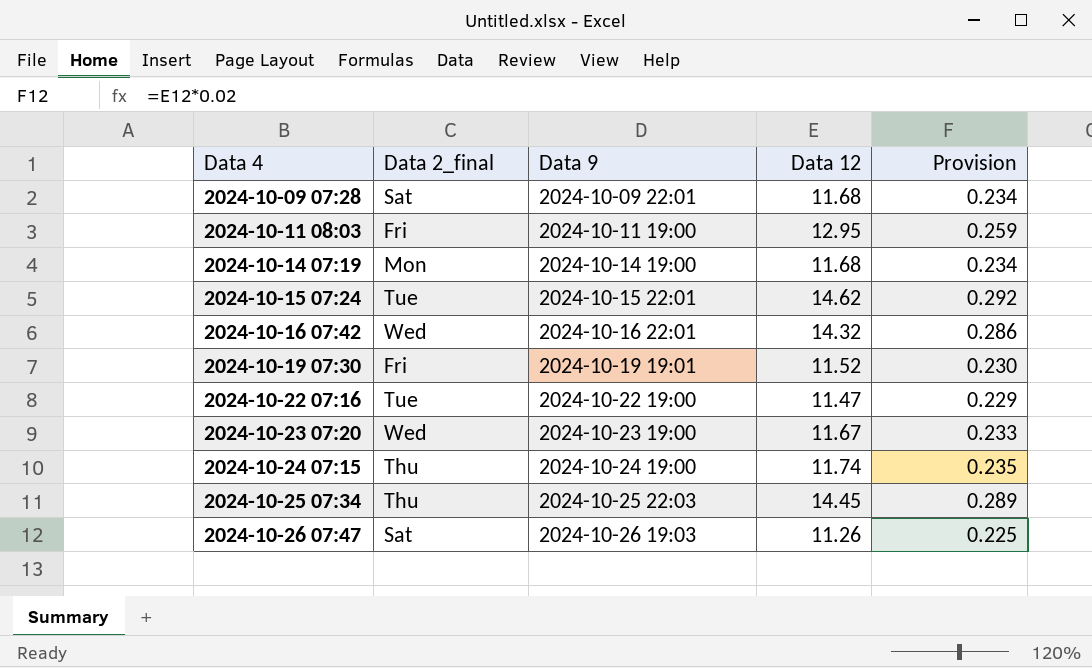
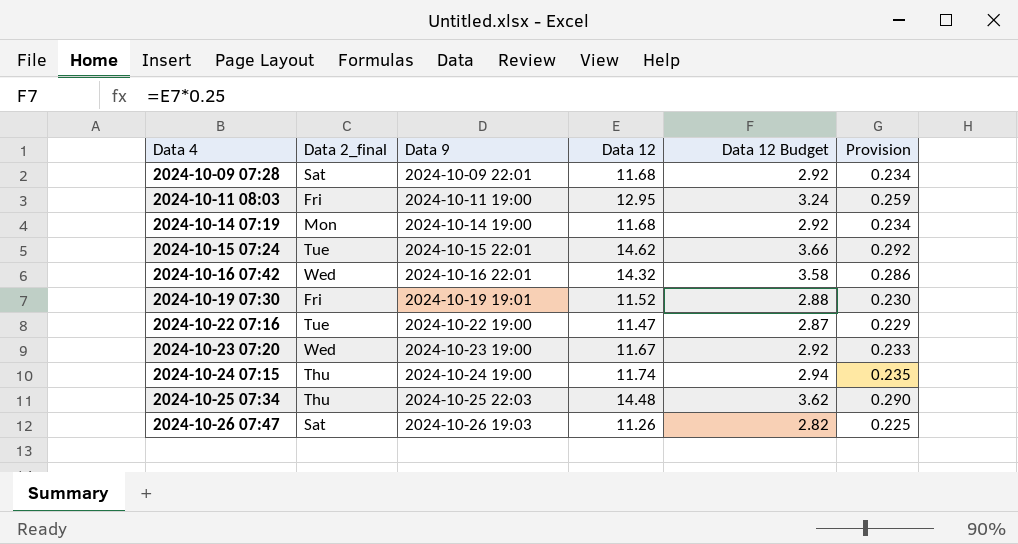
column Data 12 Budget | formula: none -> [Data 12] * 0.25
2024-10-25 07:34 | Data 12: 14.45 -> 14.48
2024-10-25 07:34 | Provision: 0.289 -> 0.290

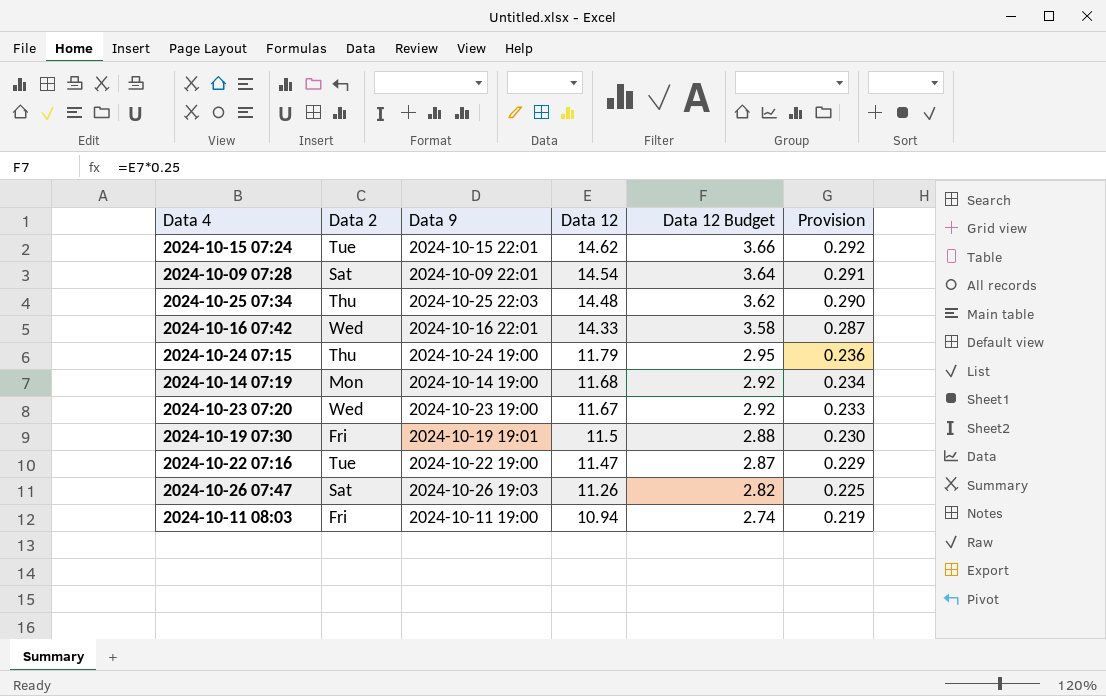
row order: Data 4 ascending -> Data 12 descending
column name: Data 2_final -> Data 2
2024-10-09 07:28 | Data 12: 11.68 -> 14.54
2024-10-09 07:28 | Data 12 Budget: 2.92 -> 3.64
2024-10-09 07:28 | Provision: 0.234 -> 0.291
2024-10-16 07:42 | Data 12: 14.32 -> 14.33
2024-10-16 07:42 | Provision: 0.286 -> 0.287
2024-10-24 07:15 | Data 12: 11.74 -> 11.79
2024-10-24 07:15 | Data 12 Budget: 2.94 -> 2.95
2024-10-24 07:15 | Provision: 0.235 -> 0.236
2024-10-19 07:30 | Data 12: 11.52 -> 11.5
2024-10-11 08:03 | Data 12: 12.95 -> 10.94
2024-10-11 08:03 | Data 12 Budget: 3.24 -> 2.74
2024-10-11 08:03 | Provision: 0.259 -> 0.219

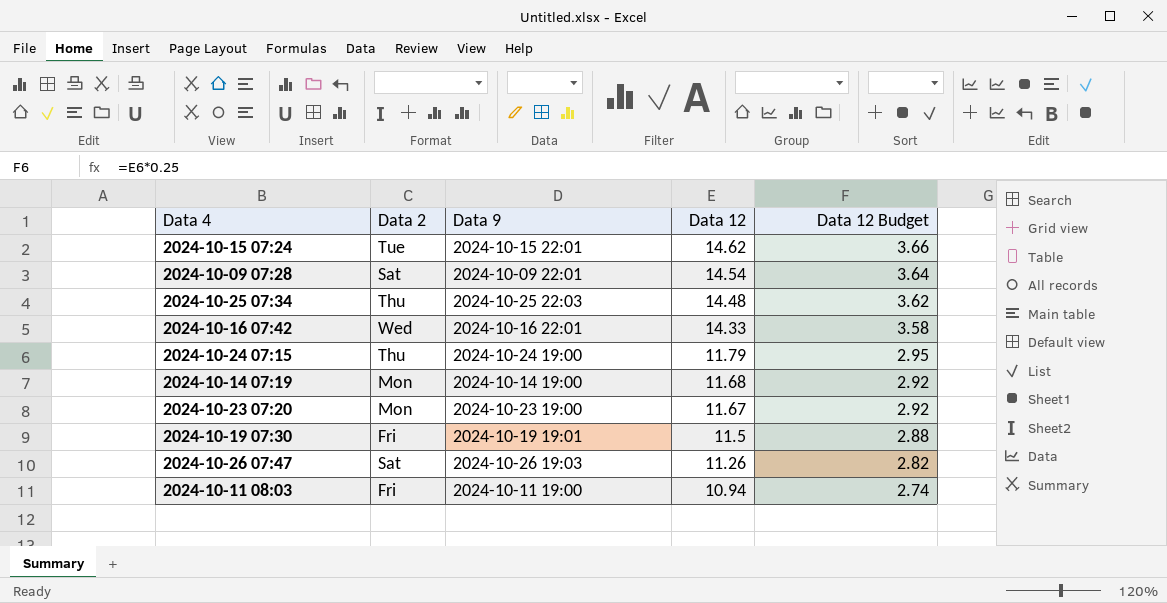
column Provision | formula: [Data 12] * 0.02 -> none
row 2024-10-22 07:16: Tue | 2024-10-22 19:00 | 11.47 | 2.87 | 0.229 -> none
2024-10-23 07:20 | Data 2: Wed -> Mon

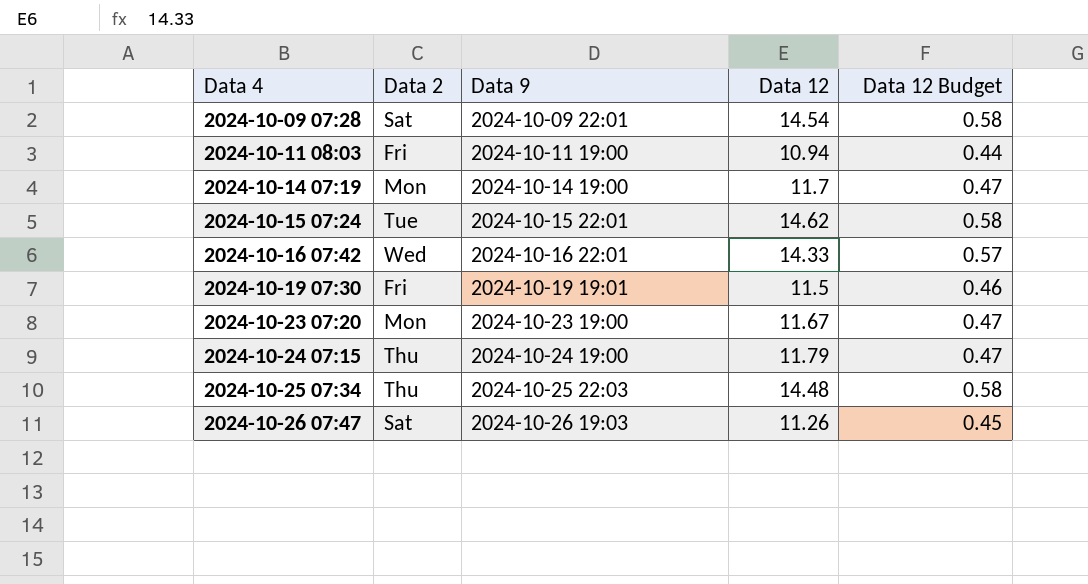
row order: Data 12 descending -> Data 4 ascending
column Data 12 Budget | formula: [Data 12] * 0.25 -> [Data 12] * 0.04
2024-10-14 07:19 | Data 12: 11.68 -> 11.7

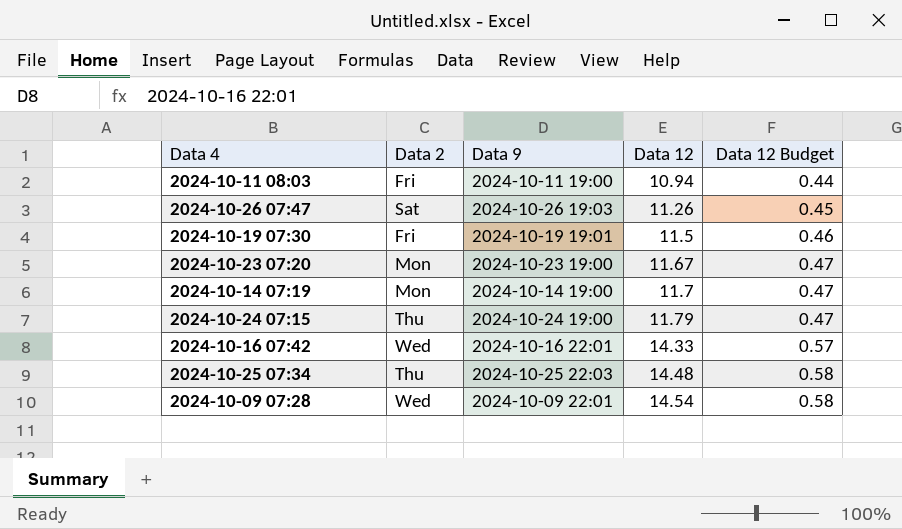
row order: Data 4 ascending -> Data 12 ascending
row 2024-10-15 07:24: Tue | 2024-10-15 22:01 | 14.62 | 0.58 -> none
2024-10-09 07:28 | Data 2: Sat -> Wed

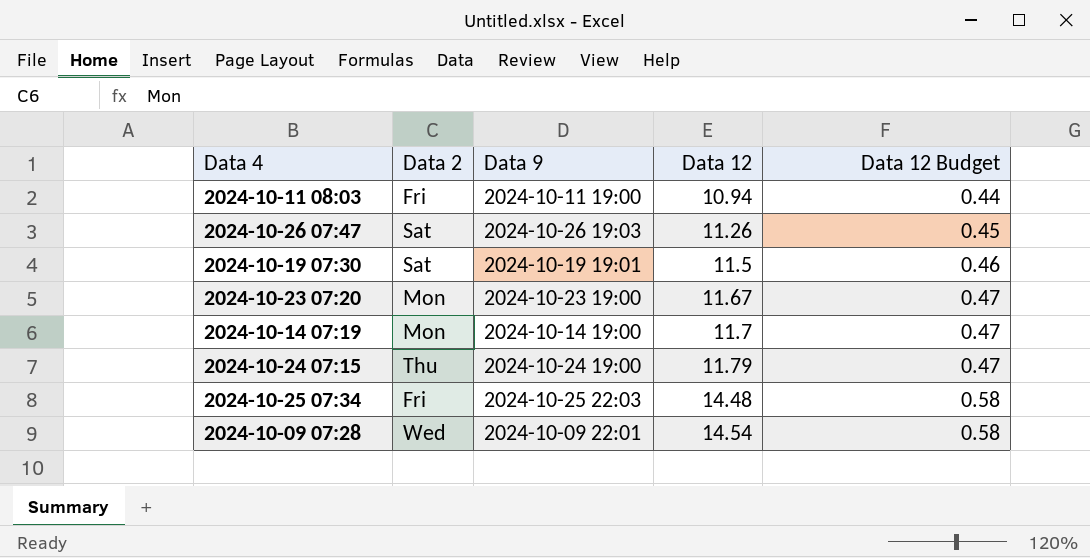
row 2024-10-16 07:42: Wed | 2024-10-16 22:01 | 14.33 | 0.57 -> none
2024-10-19 07:30 | Data 2: Fri -> Sat
2024-10-25 07:34 | Data 2: Thu -> Fri

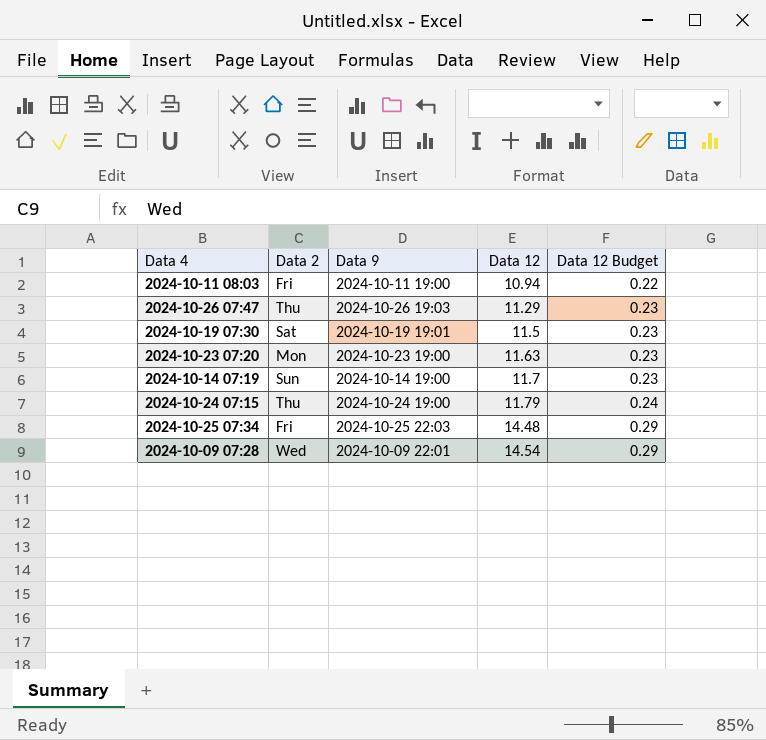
column Data 12 Budget | formula: [Data 12] * 0.04 -> [Data 12] * 0.02
2024-10-26 07:47 | Data 2: Sat -> Thu
2024-10-26 07:47 | Data 12: 11.26 -> 11.29
2024-10-23 07:20 | Data 12: 11.67 -> 11.63
2024-10-14 07:19 | Data 2: Mon -> Sun

